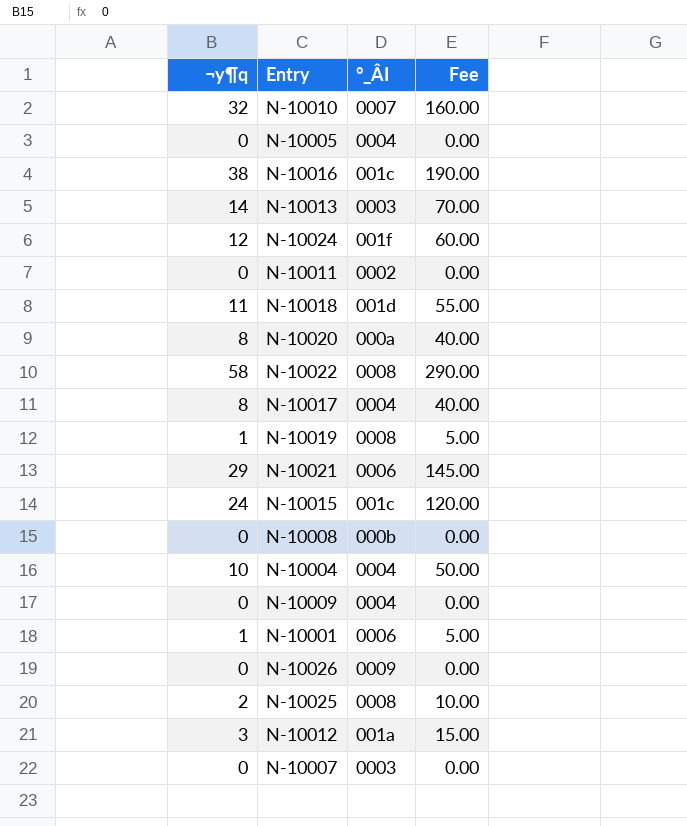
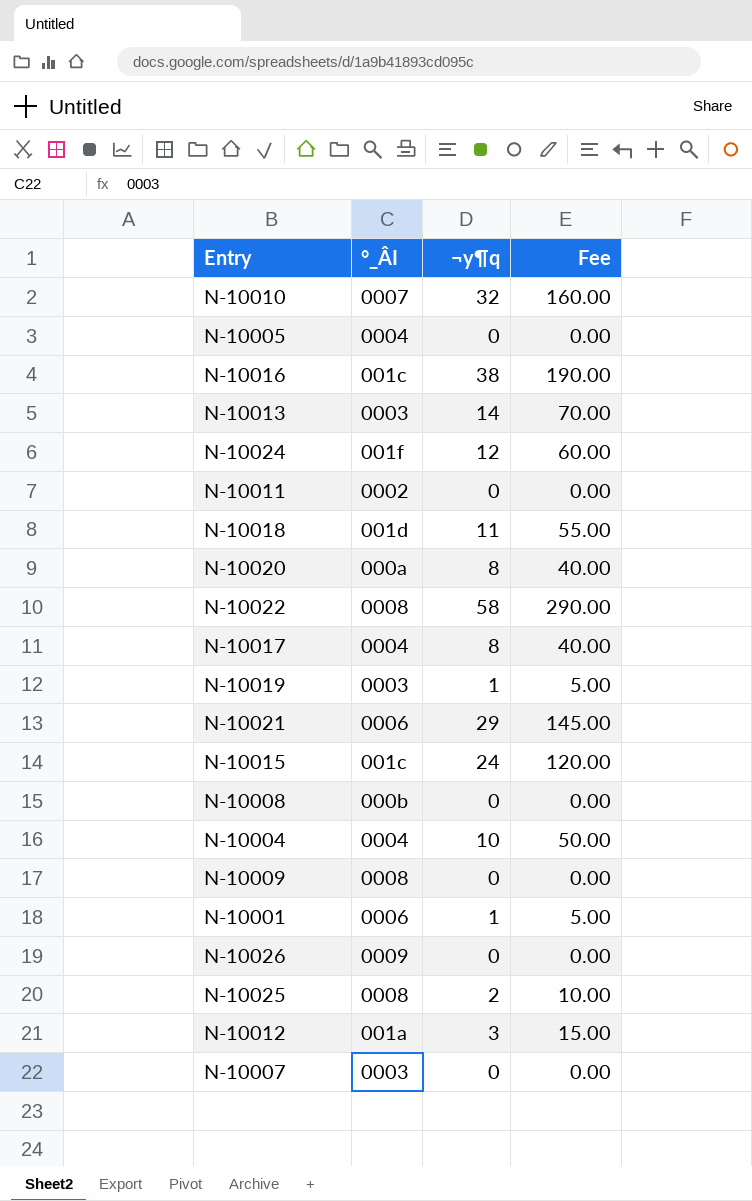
column ¬y¶q | position: 1 -> 3
N-10019 | °_ÂI: 0008 -> 0003
N-10009 | °_ÂI: 0004 -> 0008

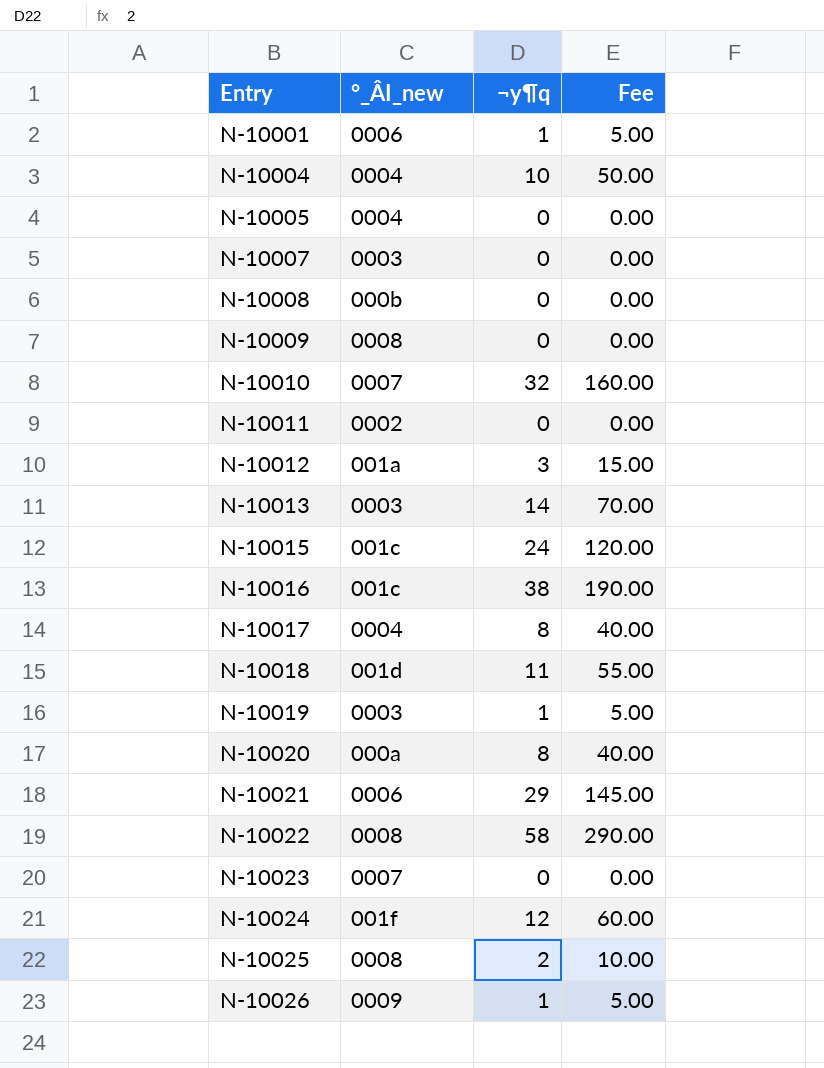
row order: none -> Entry ascending
column name: °_ÂI -> °_ÂI_new
row N-10023: none -> 0007 | 0 | 0.00
N-10026 | ¬y¶q: 0 -> 1
N-10026 | Fee: 0.00 -> 5.00

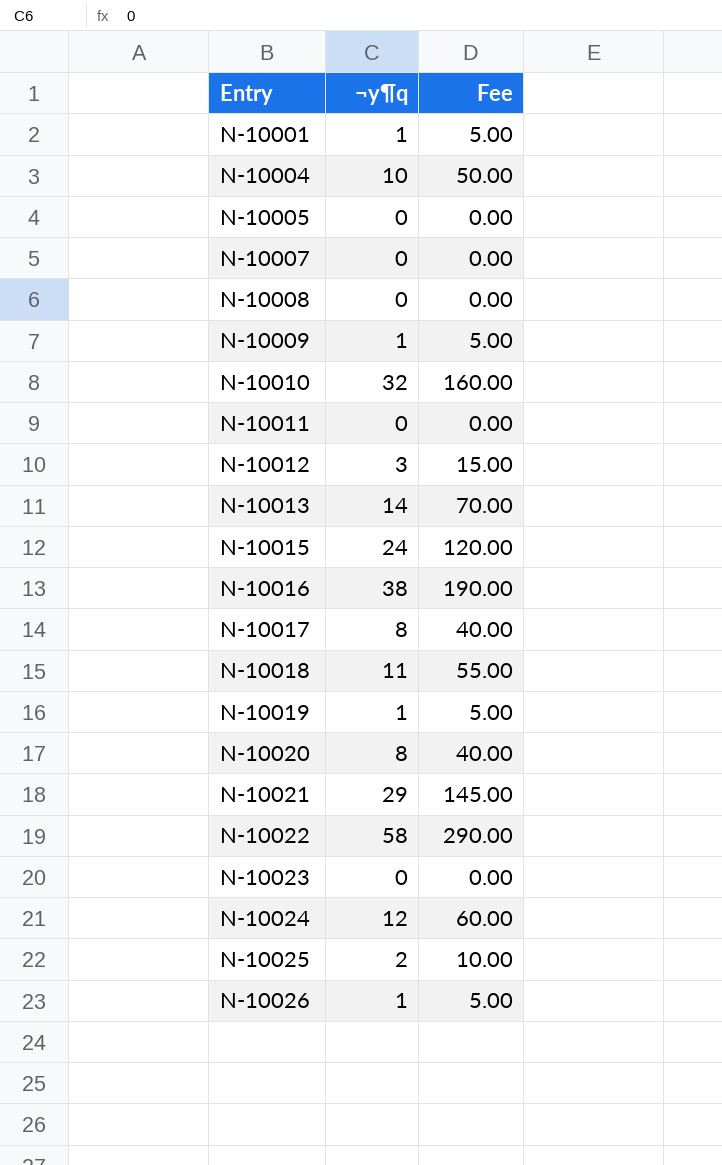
column °_ÂI_new | position: 2 -> none
N-10009 | ¬y¶q: 0 -> 1
N-10009 | Fee: 0.00 -> 5.00

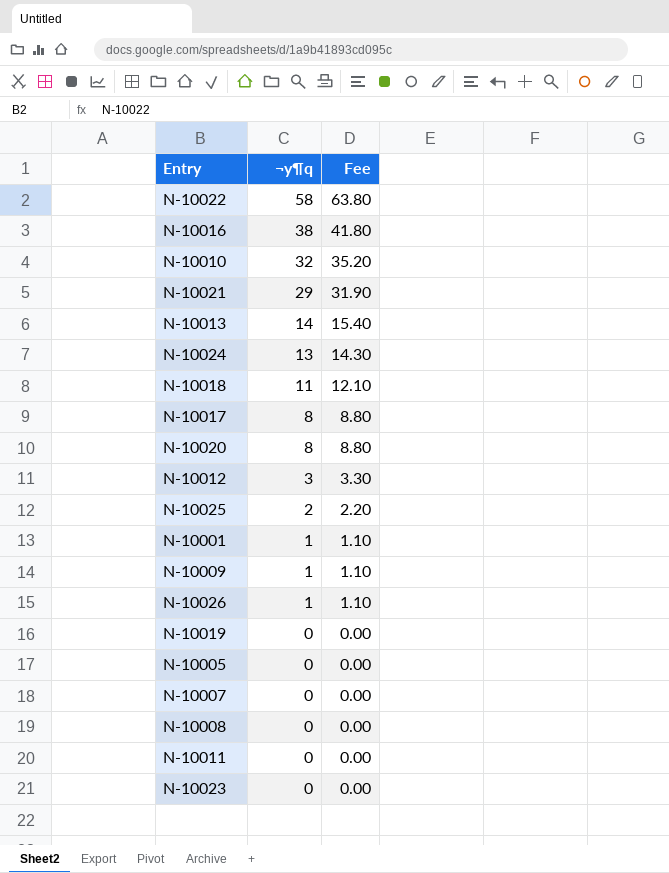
row order: Entry ascending -> ¬y¶q descending
column Fee | formula: [¬y¶q] * 5 -> [¬y¶q] * 1.1
row N-10004: 10 | 50.00 -> none
row N-10015: 24 | 120.00 -> none
N-10024 | ¬y¶q: 12 -> 13
N-10019 | ¬y¶q: 1 -> 0

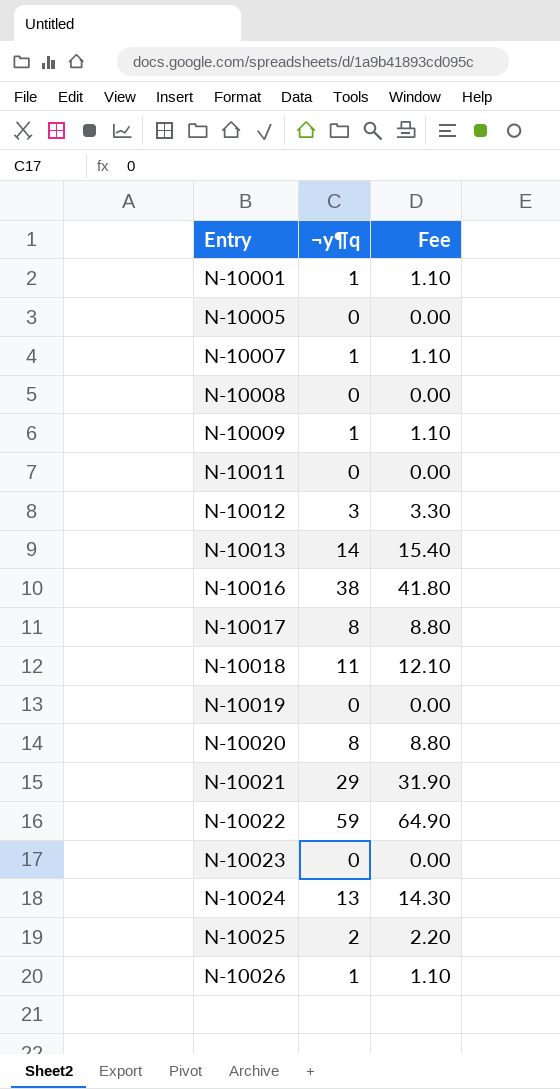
row order: ¬y¶q descending -> Entry ascending
row N-10010: 32 | 35.20 -> none
N-10007 | ¬y¶q: 0 -> 1
N-10007 | Fee: 0.00 -> 1.10
N-10022 | ¬y¶q: 58 -> 59
N-10022 | Fee: 63.80 -> 64.90

